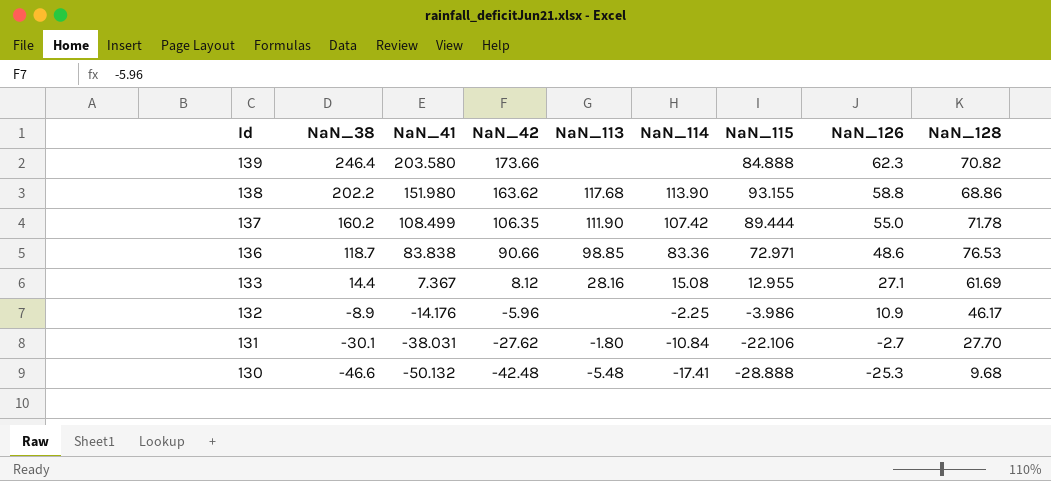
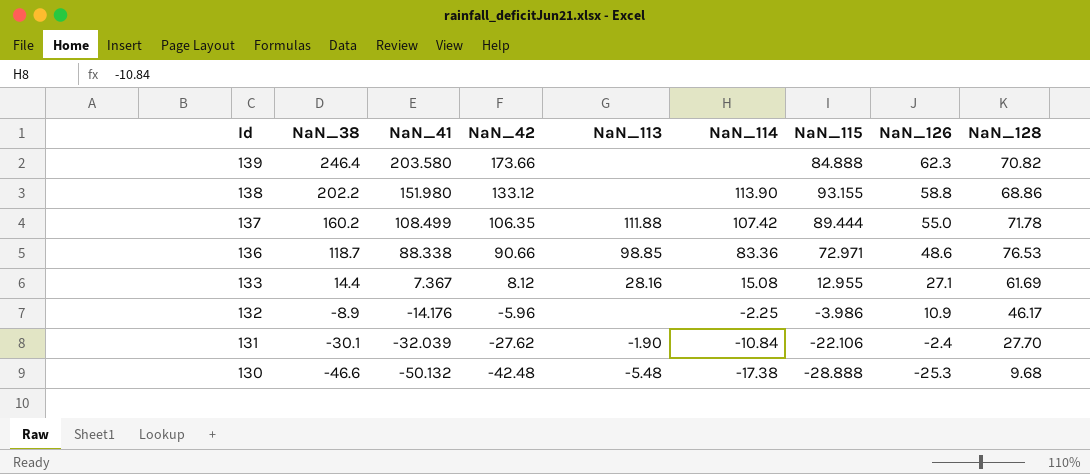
138 | NaN_42: 163.62 -> 133.12
138 | NaN_113: 117.68 -> none
137 | NaN_113: 111.90 -> 111.88
136 | NaN_41: 83.838 -> 88.338
131 | NaN_41: -38.031 -> -32.039
131 | NaN_113: -1.80 -> -1.90
131 | NaN_126: -2.7 -> -2.4
130 | NaN_114: -17.41 -> -17.38

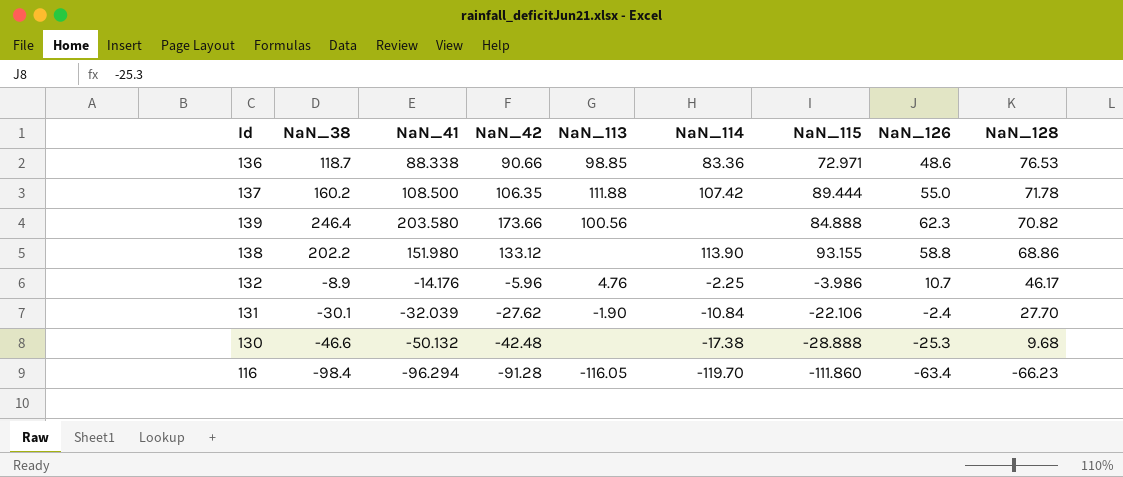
row order: Id descending -> NaN_128 descending
row 133: 14.4 | 7.367 | 8.12 | 28.16 | 15.08 | 12.955 | 27.1 | 61.69 -> none
137 | NaN_41: 108.499 -> 108.500
139 | NaN_113: none -> 100.56
132 | NaN_113: none -> 4.76
132 | NaN_126: 10.9 -> 10.7
130 | NaN_113: -5.48 -> none
row 116: none -> -98.4 | -96.294 | -91.28 | -116.05 | -119.70 | -111.860 | -63.4 | -66.23

